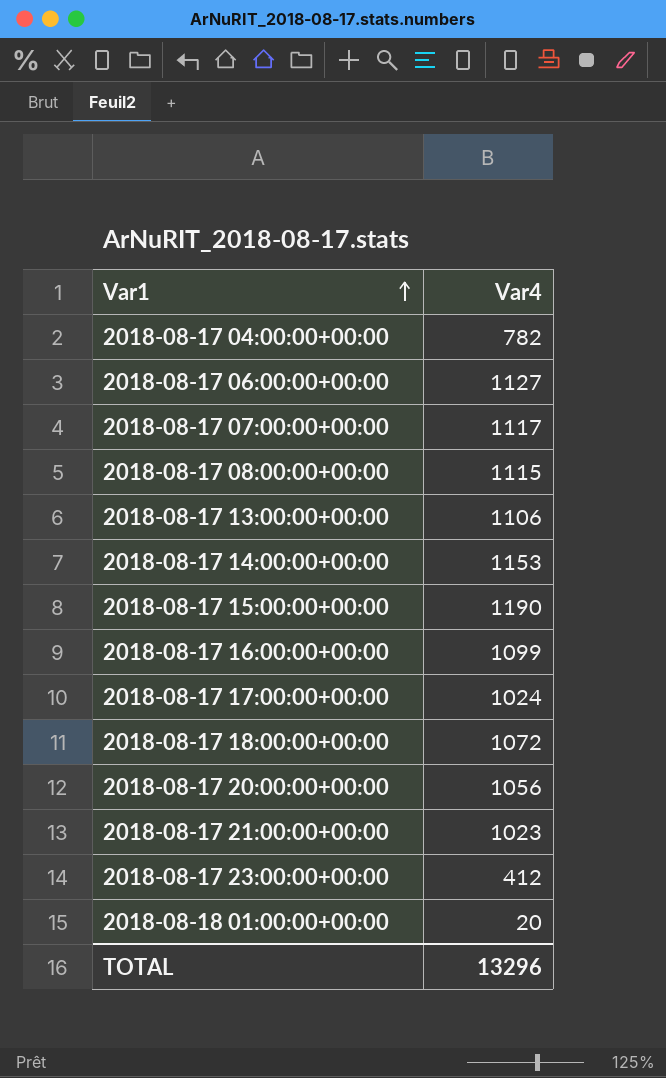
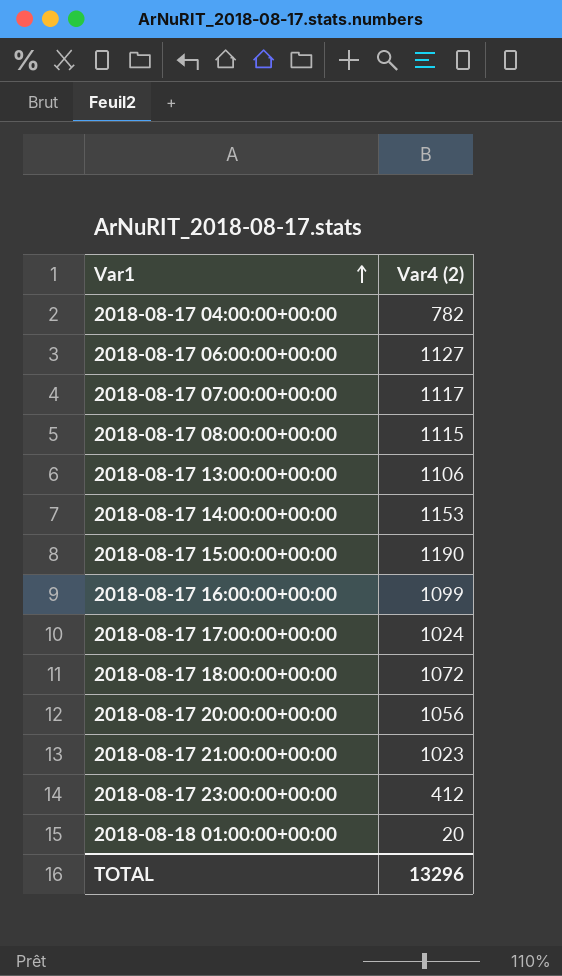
column name: Var4 -> Var4 (2)

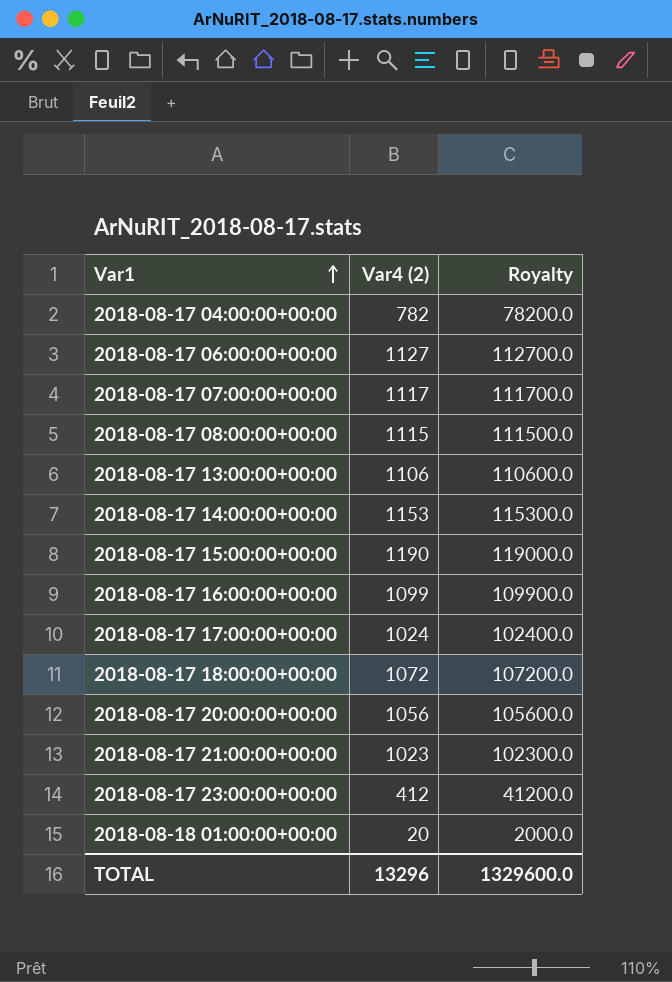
column Royalty | formula: none -> [Var4 (2)] * 100

